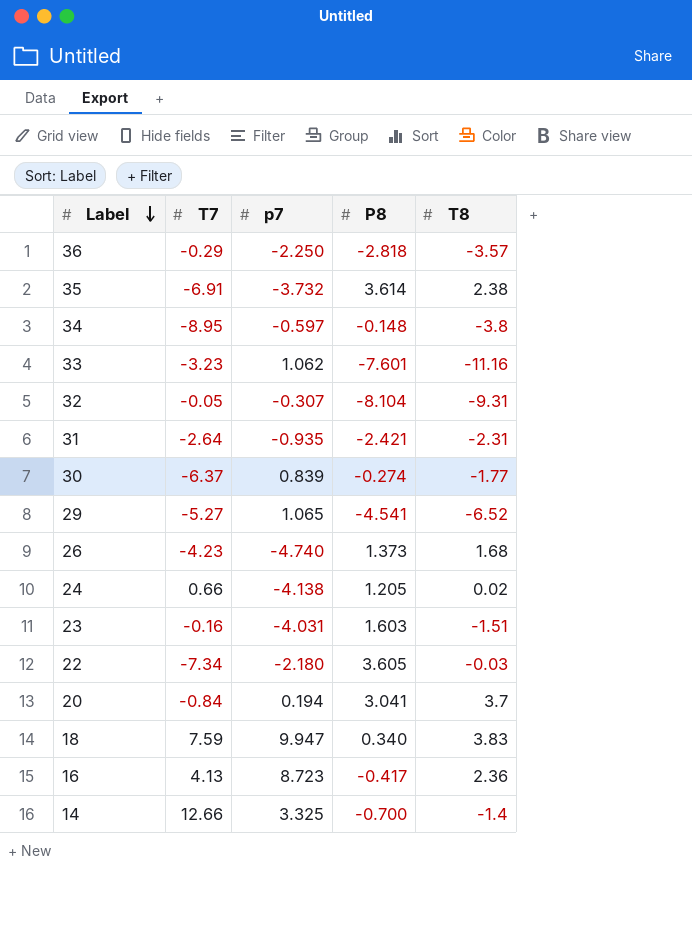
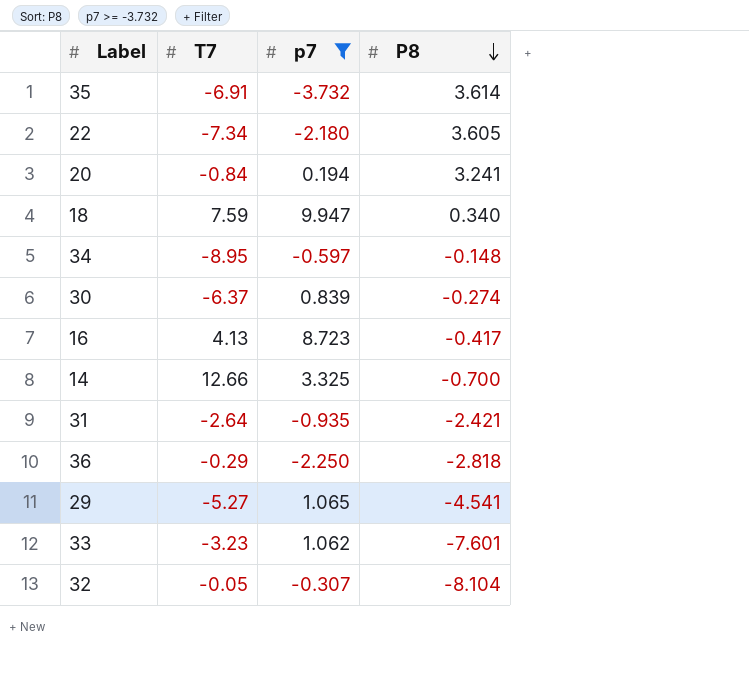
filter: none -> p7 >= -3.732
row order: Label descending -> P8 descending
column T8 | position: 5 -> none
20 | P8: 3.041 -> 3.241

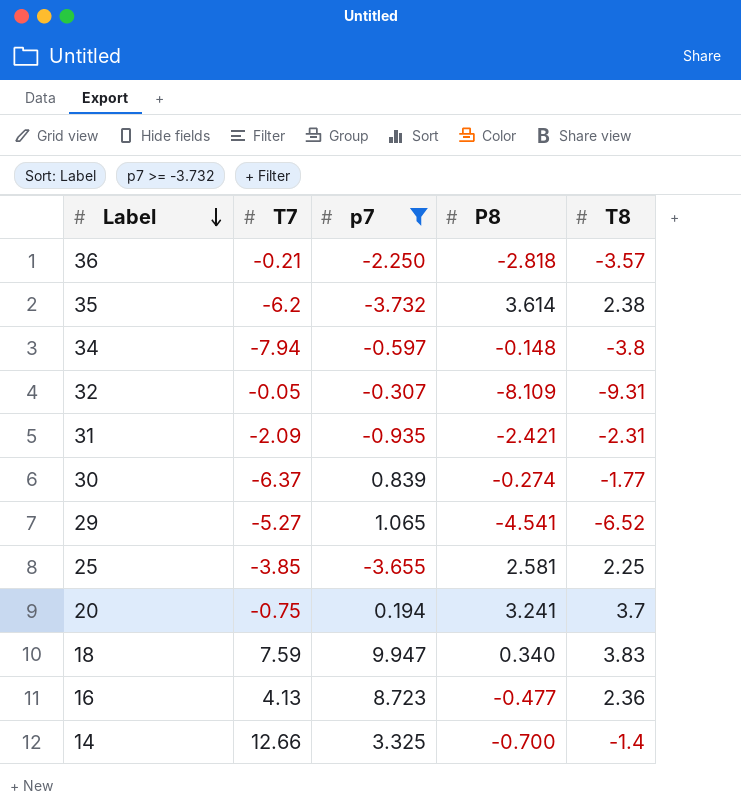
row order: P8 descending -> Label descending
column T8 | position: none -> 5
row 22: -7.34 | -2.180 | 3.605 -> none
row 33: -3.23 | 1.062 | -7.601 -> none
36 | T7: -0.29 -> -0.21
35 | T7: -6.91 -> -6.2
34 | T7: -8.95 -> -7.94
32 | P8: -8.104 -> -8.109
31 | T7: -2.64 -> -2.09
row 25: none -> -3.85 | -3.655 | 2.581 | 2.25
20 | T7: -0.84 -> -0.75
16 | P8: -0.417 -> -0.477

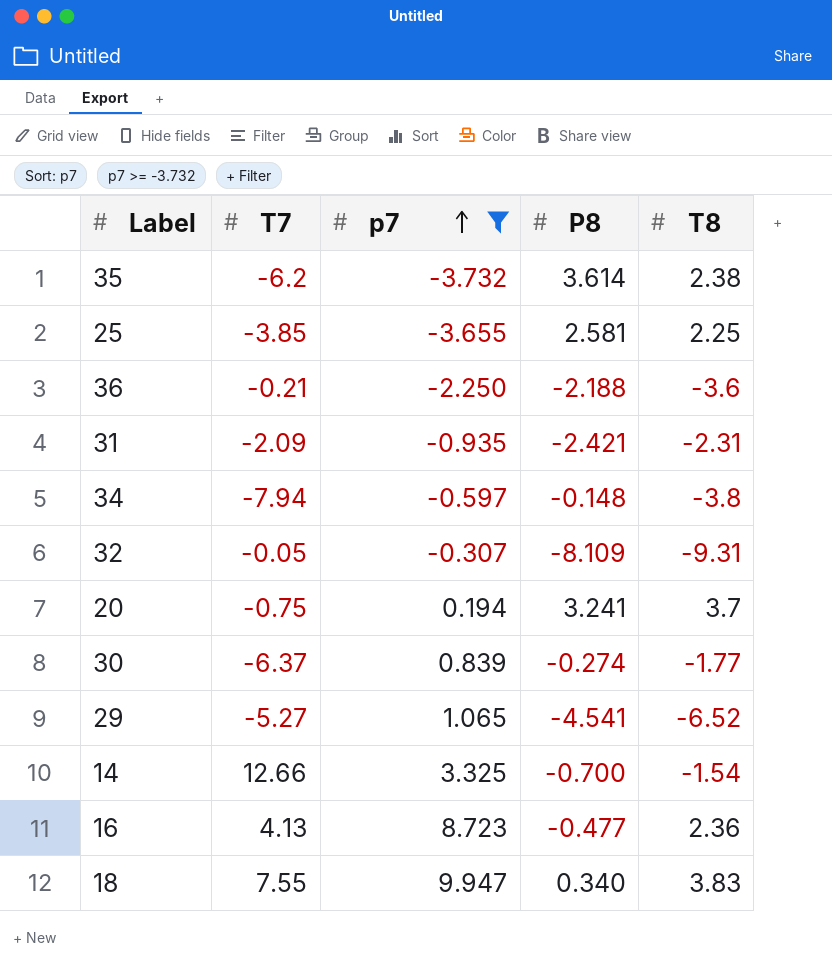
row order: Label descending -> p7 ascending
36 | P8: -2.818 -> -2.188
36 | T8: -3.57 -> -3.6
14 | T8: -1.4 -> -1.54
18 | T7: 7.59 -> 7.55

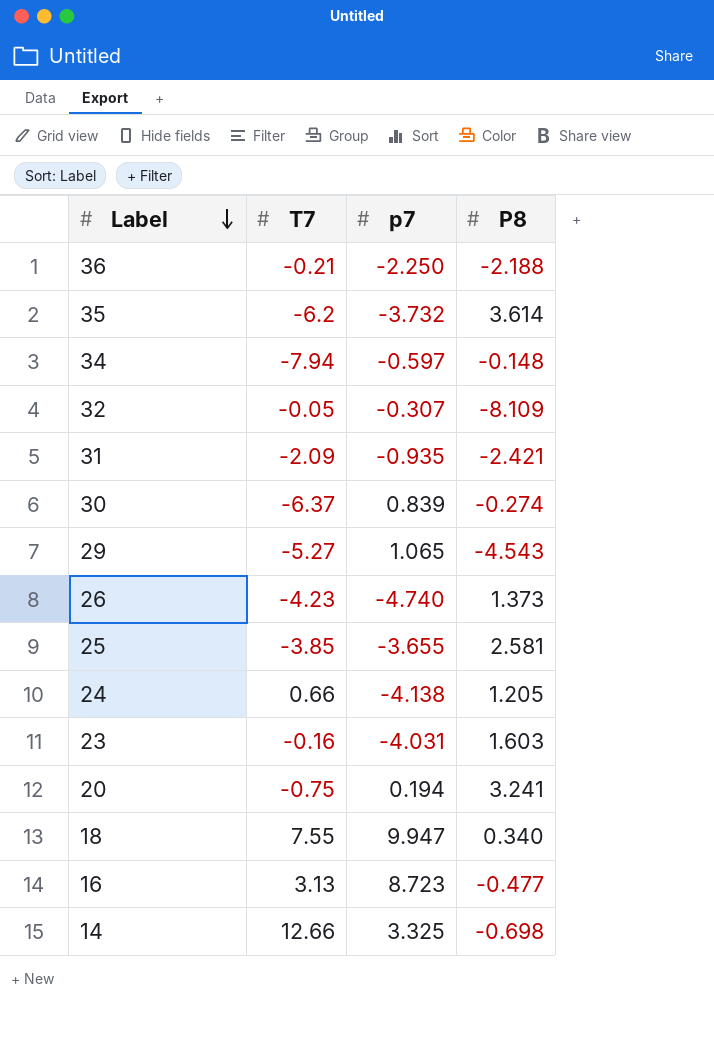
filter: p7 >= -3.732 -> none
row order: p7 ascending -> Label descending
column T8 | position: 5 -> none
29 | P8: -4.541 -> -4.543
16 | T7: 4.13 -> 3.13
14 | P8: -0.700 -> -0.698

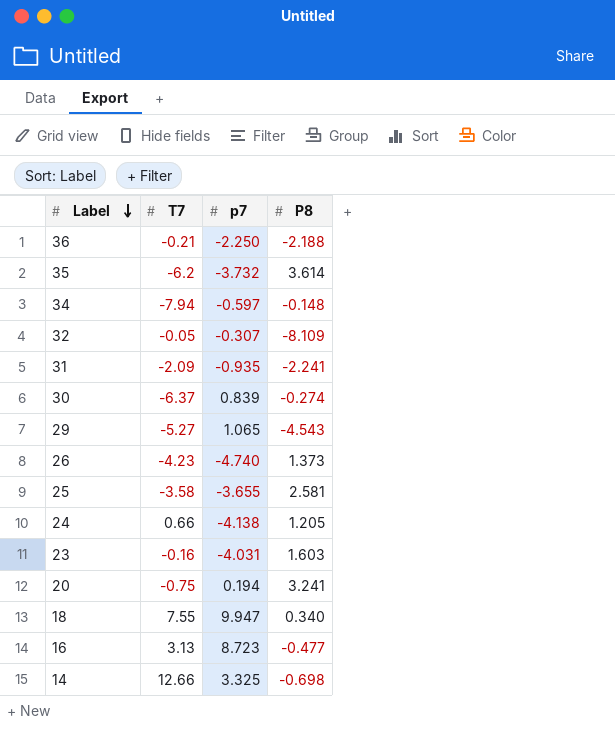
31 | P8: -2.421 -> -2.241
25 | T7: -3.85 -> -3.58

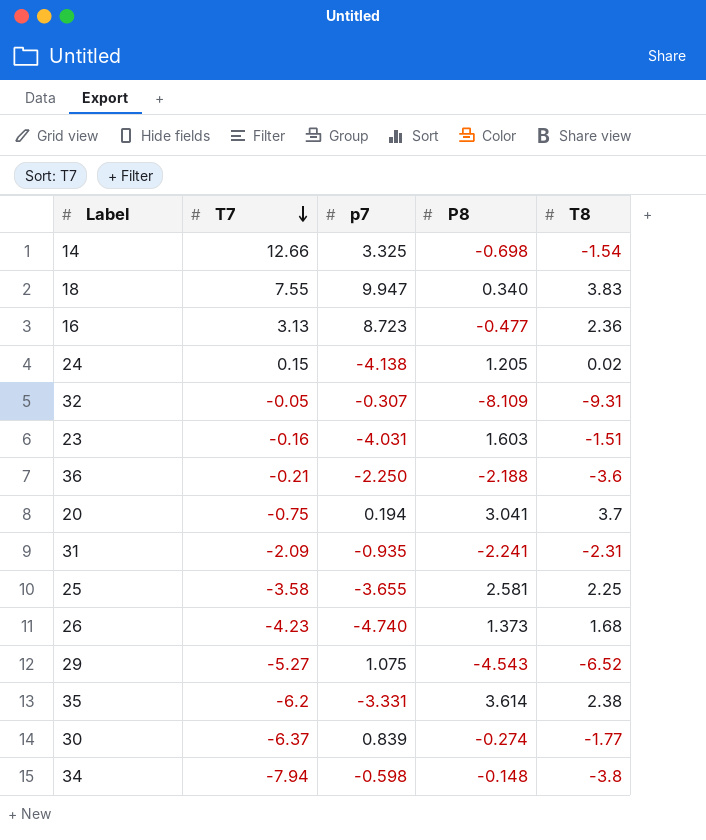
row order: Label descending -> T7 descending
column T8 | position: none -> 5
24 | T7: 0.66 -> 0.15
20 | P8: 3.241 -> 3.041
29 | p7: 1.065 -> 1.075
35 | p7: -3.732 -> -3.331
34 | p7: -0.597 -> -0.598

